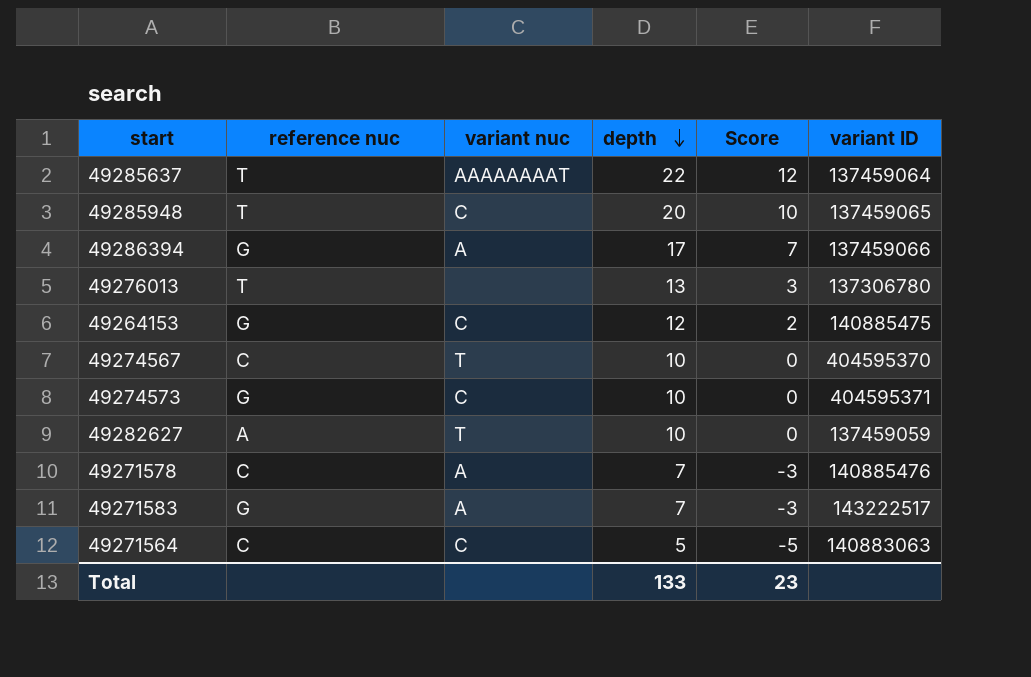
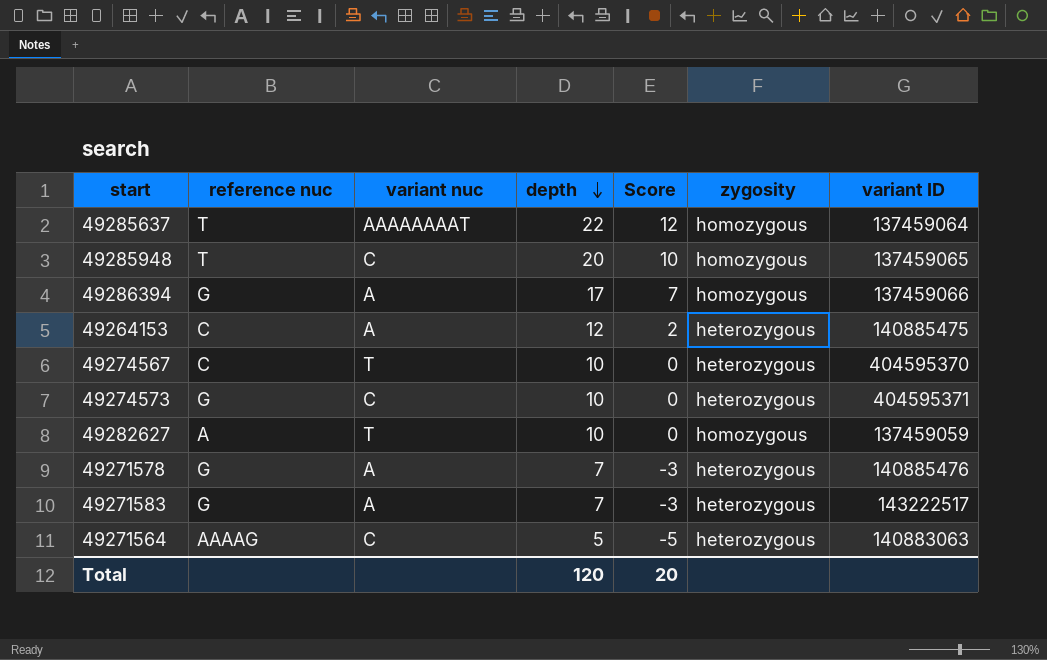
column zygosity | position: none -> 6
row 49276013: T | none | 13 | 3 | 137306780 -> none
49264153 | reference nuc: G -> C
49264153 | variant nuc: C -> A
49271578 | reference nuc: C -> G
49271564 | reference nuc: C -> AAAAG
Total | depth: 133 -> 120
Total | Score: 23 -> 20

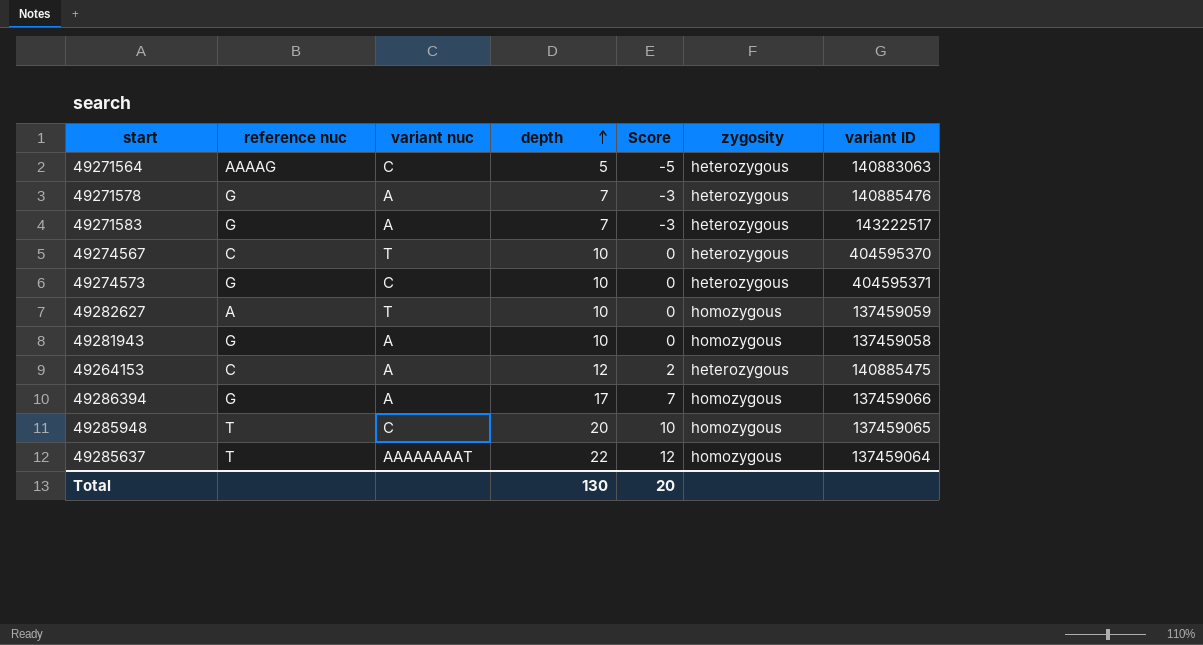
row order: depth descending -> depth ascending
row 49281943: none -> G | A | 10 | 0 | homozygous | 137459058
Total | depth: 120 -> 130

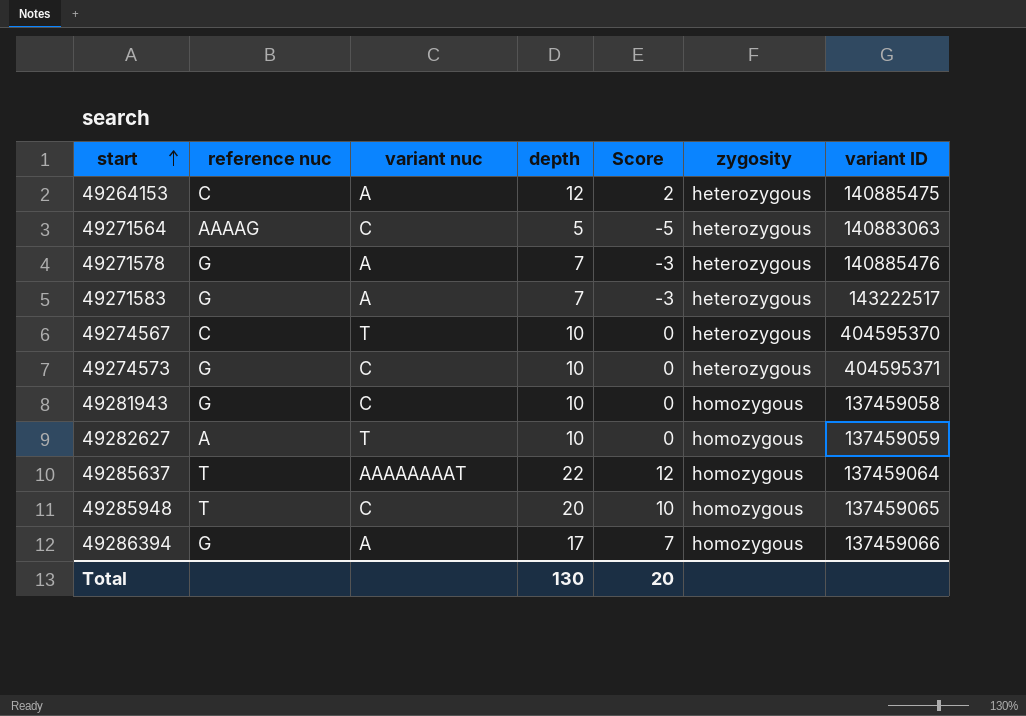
row order: depth ascending -> start ascending
49281943 | variant nuc: A -> C

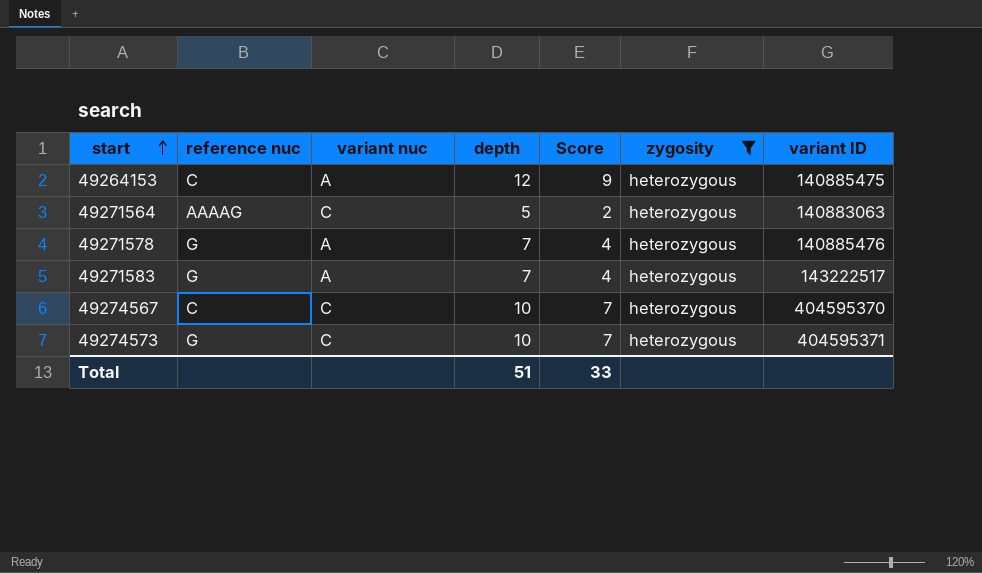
filter: none -> zygosity = heterozygous
column Score | formula: [depth] - 10 -> [depth] - 3
49274567 | variant nuc: T -> C
Total | depth: 130 -> 51
Total | Score: 20 -> 33

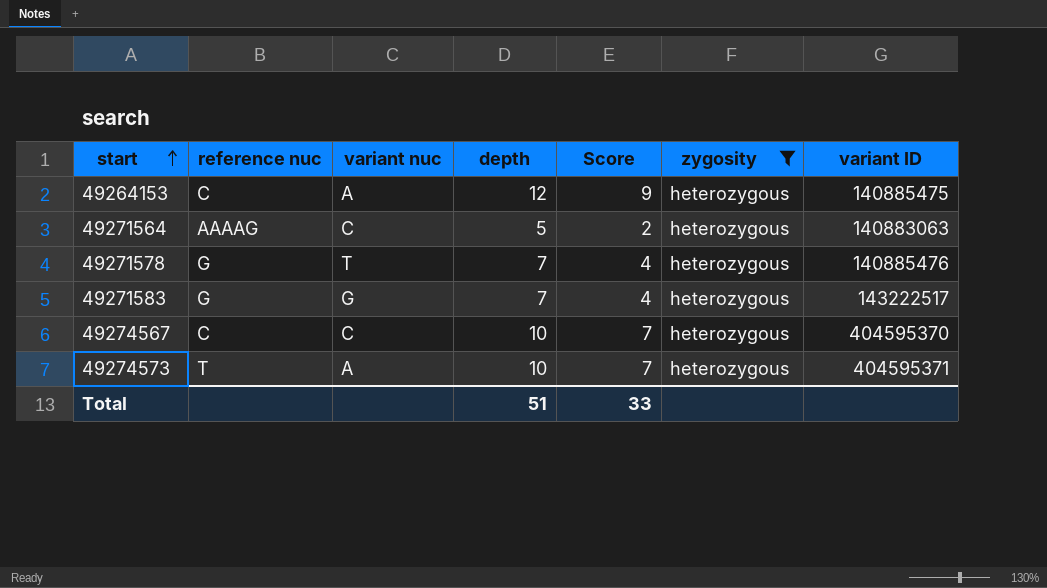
49271578 | variant nuc: A -> T
49271583 | variant nuc: A -> G
49274573 | reference nuc: G -> T
49274573 | variant nuc: C -> A

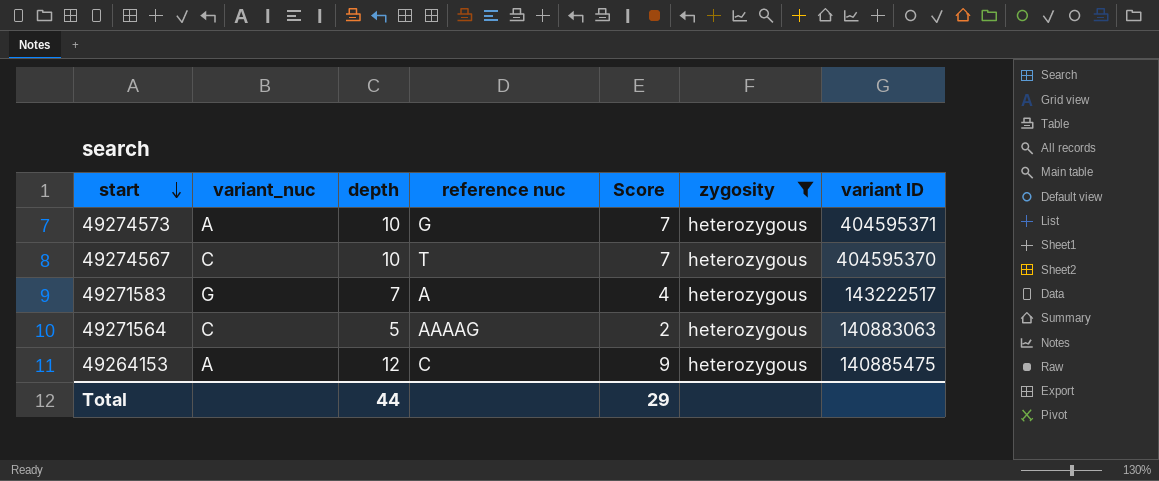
row order: start ascending -> start descending
column name: variant nuc -> variant_nuc
column reference nuc | position: 2 -> 4
row 49271578: G | T | 7 | 4 | heterozygous | 140885476 -> none
49274573 | reference nuc: T -> G
49274567 | reference nuc: C -> T
49271583 | reference nuc: G -> A
Total | depth: 51 -> 44
Total | Score: 33 -> 29

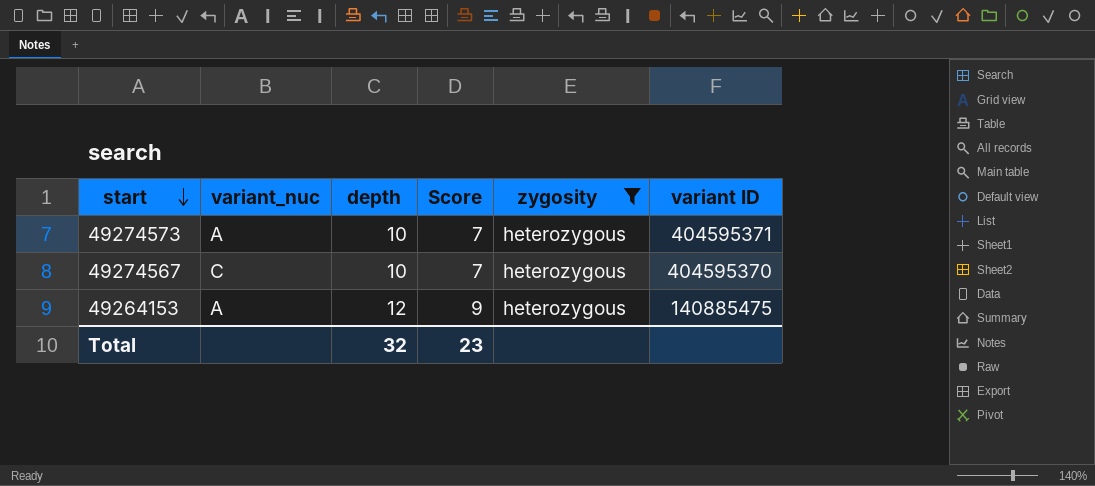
column reference nuc | position: 4 -> none
row 49271583: G | 7 | A | 4 | heterozygous | 143222517 -> none
row 49271564: C | 5 | AAAAG | 2 | heterozygous | 140883063 -> none
Total | depth: 44 -> 32
Total | Score: 29 -> 23

